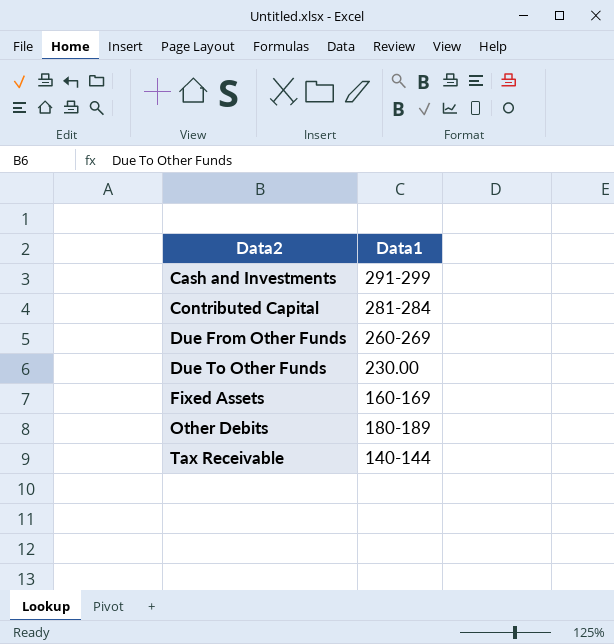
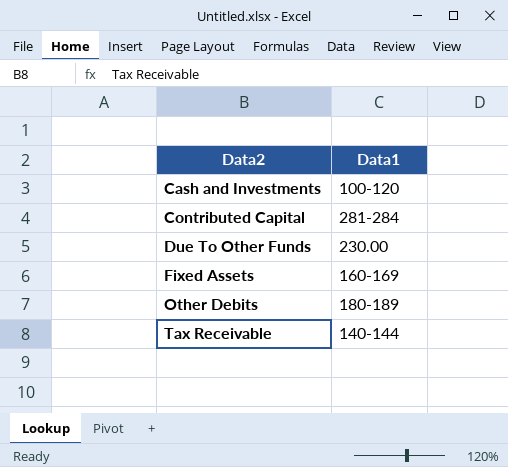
row Due From Other Funds: 260-269 -> none
Cash and Investments | Data1: 291-299 -> 100-120

